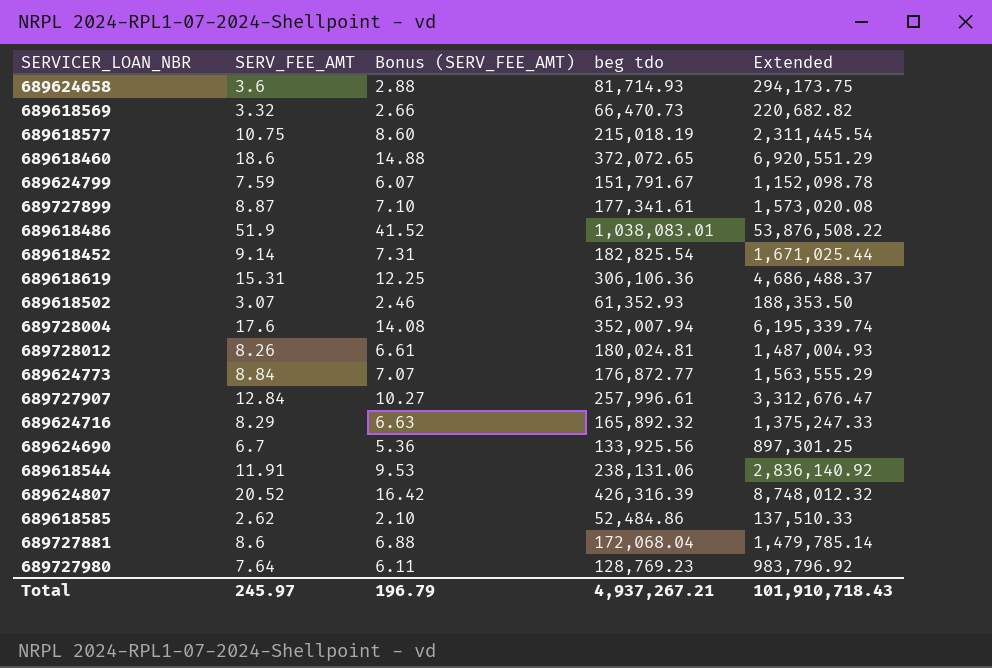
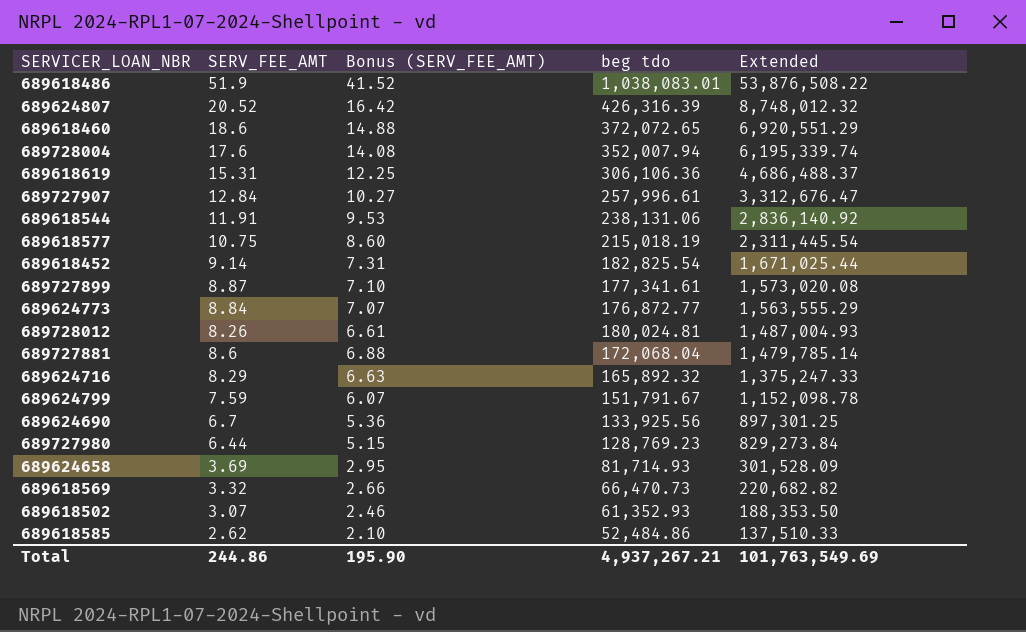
row order: none -> Extended descending
689727980 | SERV_FEE_AMT: 7.64 -> 6.44
689727980 | Bonus (SERV_FEE_AMT): 6.11 -> 5.15
689727980 | Extended: 983,796.92 -> 829,273.84
689624658 | SERV_FEE_AMT: 3.6 -> 3.69
689624658 | Bonus (SERV_FEE_AMT): 2.88 -> 2.95
689624658 | Extended: 294,173.75 -> 301,528.09
Total | SERV_FEE_AMT: 245.97 -> 244.86
Total | Bonus (SERV_FEE_AMT): 196.79 -> 195.90
Total | Extended: 101,910,718.43 -> 101,763,549.69

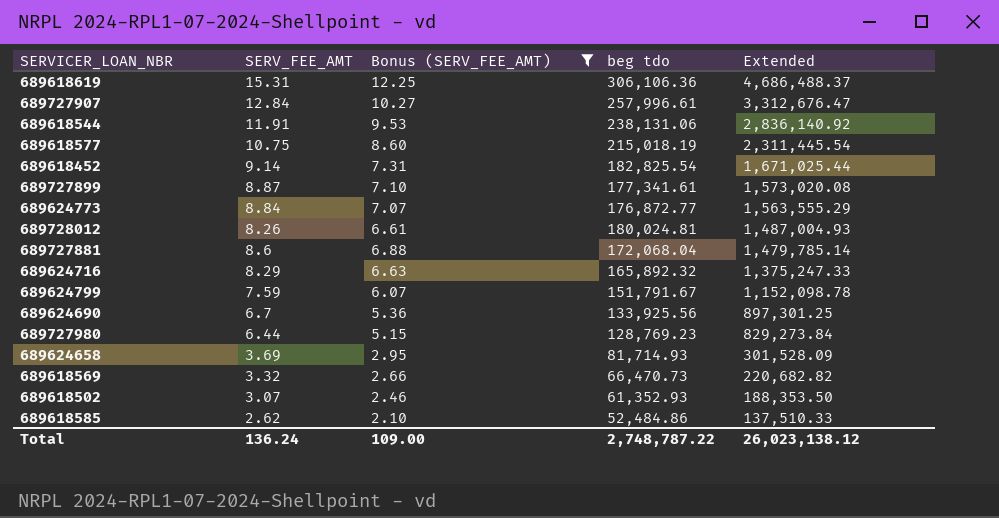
filter: none -> Bonus (SERV_FEE_AMT) <= 12.25
Total | SERV_FEE_AMT: 244.86 -> 136.24
Total | Bonus (SERV_FEE_AMT): 195.90 -> 109.00
Total | beg tdo: 4,937,267.21 -> 2,748,787.22
Total | Extended: 101,763,549.69 -> 26,023,138.12

